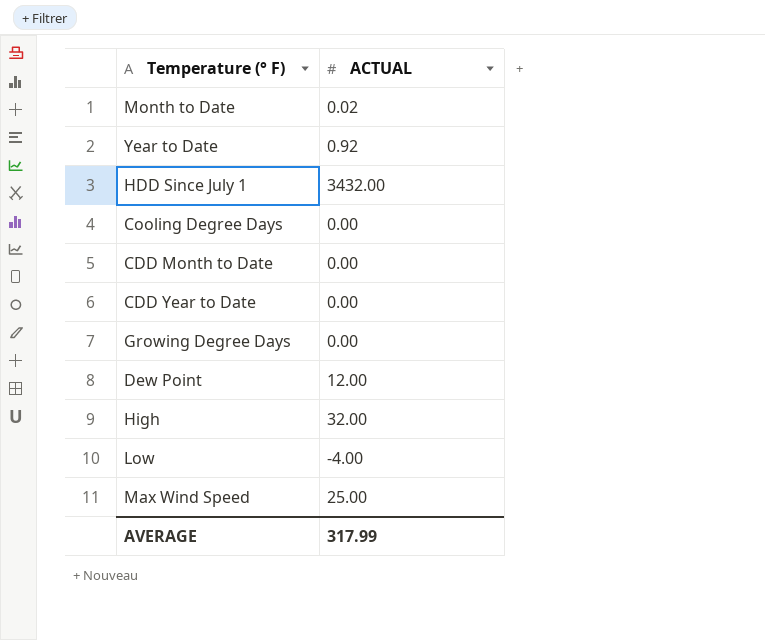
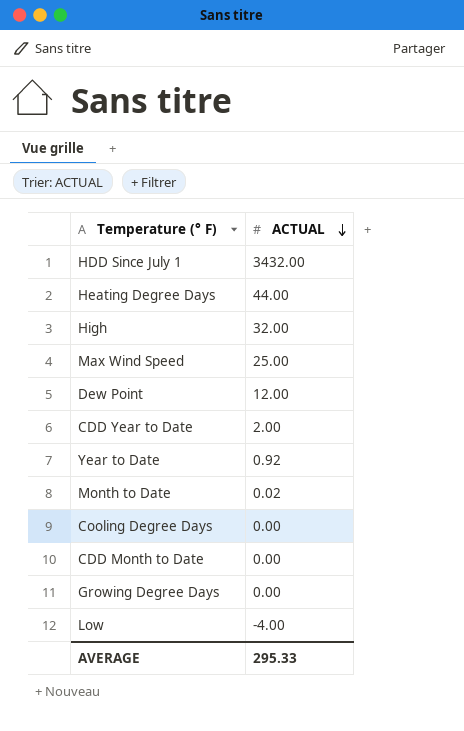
row order: none -> ACTUAL descending
row Heating Degree Days: none -> 44.00
CDD Year to Date | ACTUAL: 0.00 -> 2.00
AVERAGE | ACTUAL: 317.99 -> 295.33

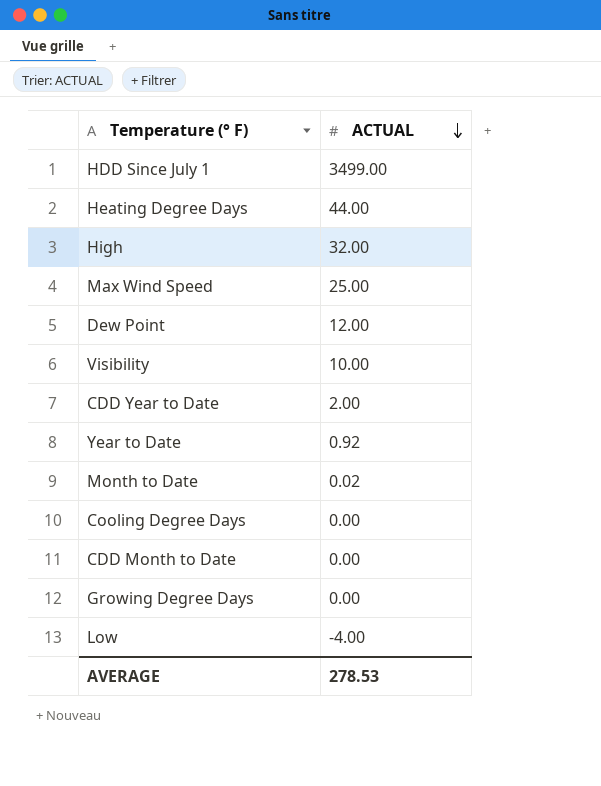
HDD Since July 1 | ACTUAL: 3432.00 -> 3499.00
row Visibility: none -> 10.00
AVERAGE | ACTUAL: 295.33 -> 278.53

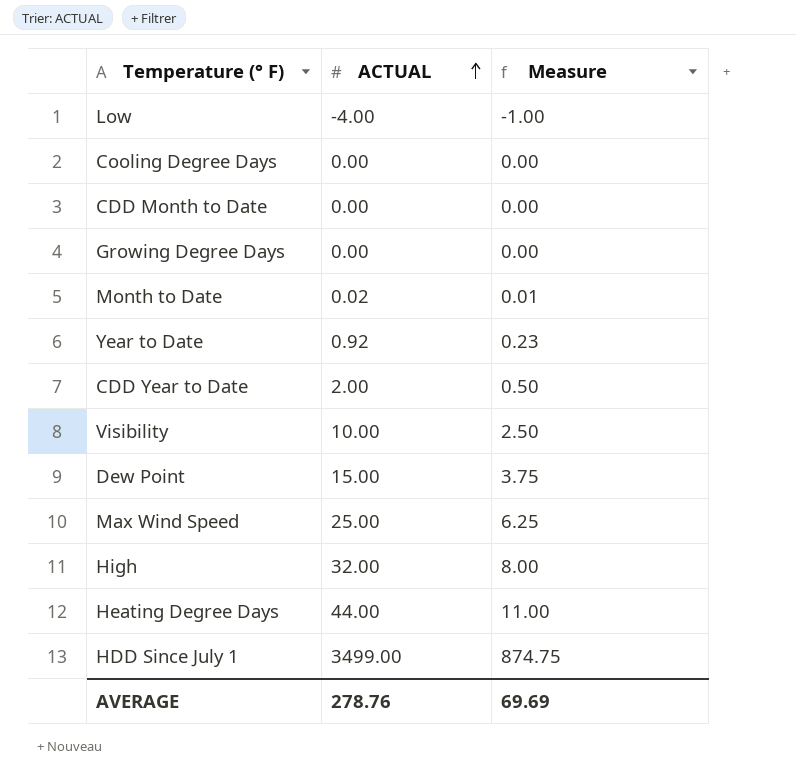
row order: ACTUAL descending -> ACTUAL ascending
column Measure | formula: none -> [ACTUAL] * 0.25
Dew Point | ACTUAL: 12.00 -> 15.00
AVERAGE | ACTUAL: 278.53 -> 278.76

